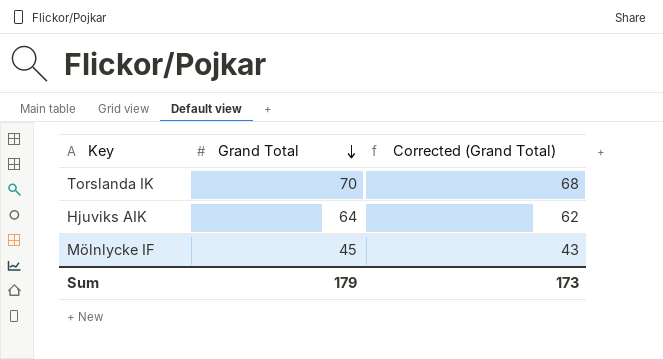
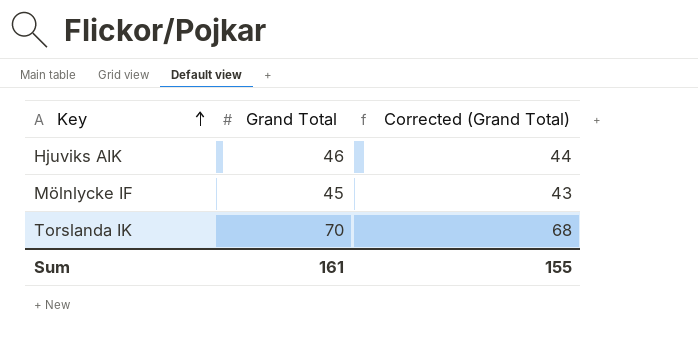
row order: Grand Total descending -> Key ascending
Hjuviks AIK | Grand Total: 64 -> 46
Hjuviks AIK | Corrected (Grand Total): 62 -> 44
Sum | Grand Total: 179 -> 161
Sum | Corrected (Grand Total): 173 -> 155

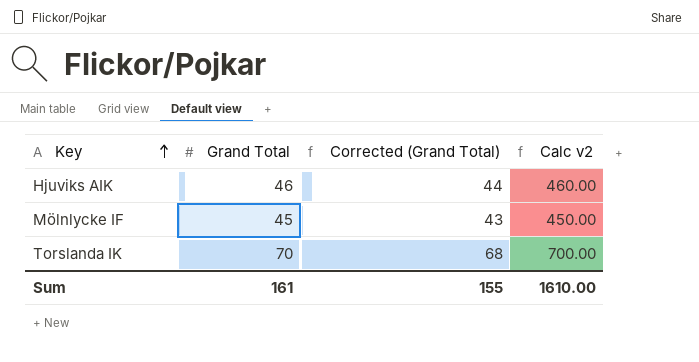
column Calc v2 | formula: none -> [Grand Total] * 10

